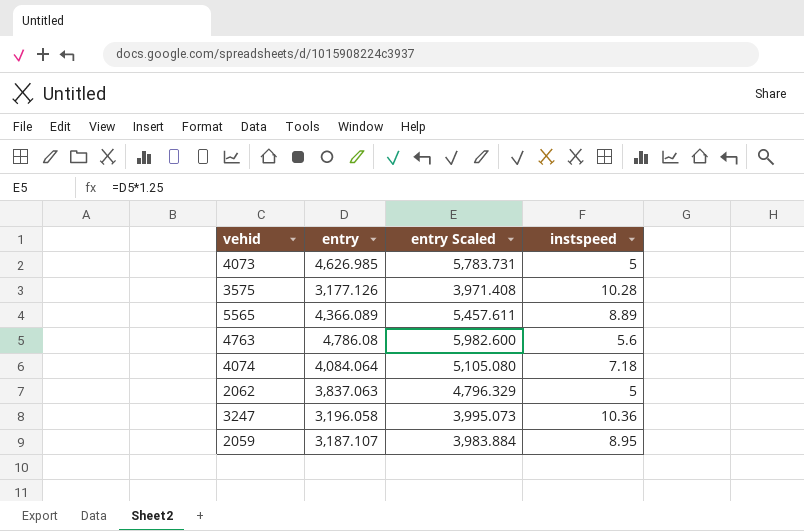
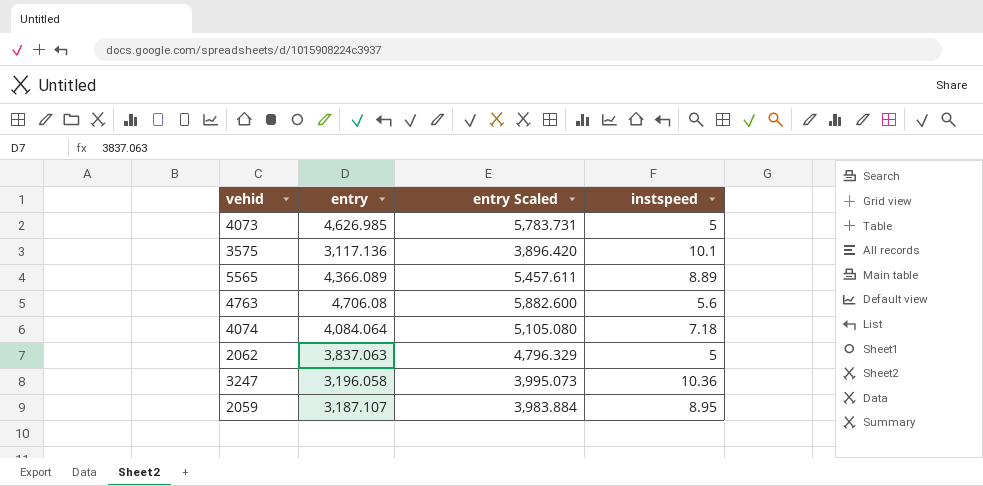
3575 | entry: 3,177.126 -> 3,117.136
3575 | entry Scaled: 3,971.408 -> 3,896.420
3575 | instspeed: 10.28 -> 10.1
4763 | entry: 4,786.08 -> 4,706.08
4763 | entry Scaled: 5,982.600 -> 5,882.600

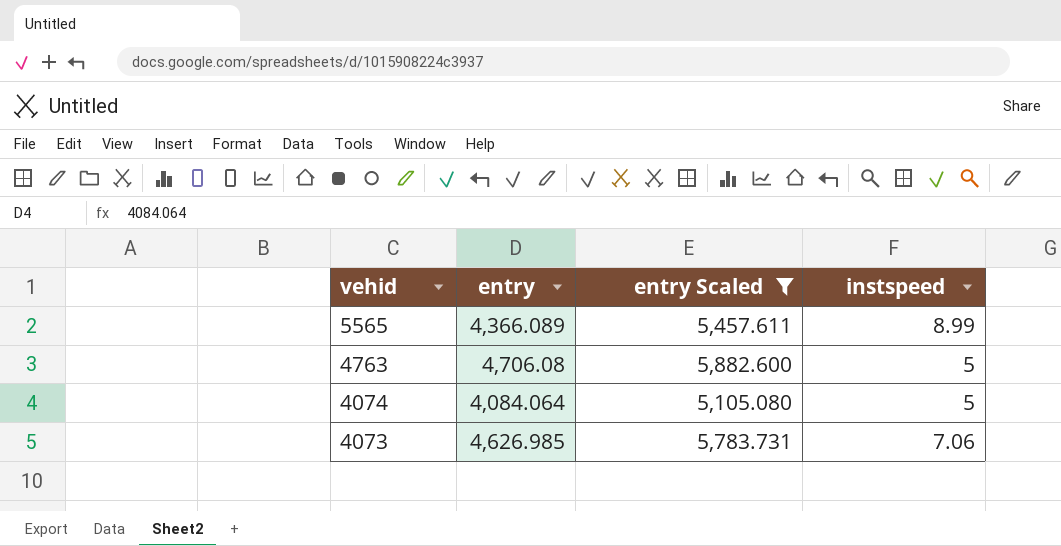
filter: none -> entry Scaled >= 5,105.080
row order: none -> vehid descending
5565 | instspeed: 8.89 -> 8.99
4763 | instspeed: 5.6 -> 5
4074 | instspeed: 7.18 -> 5
4073 | instspeed: 5 -> 7.06

